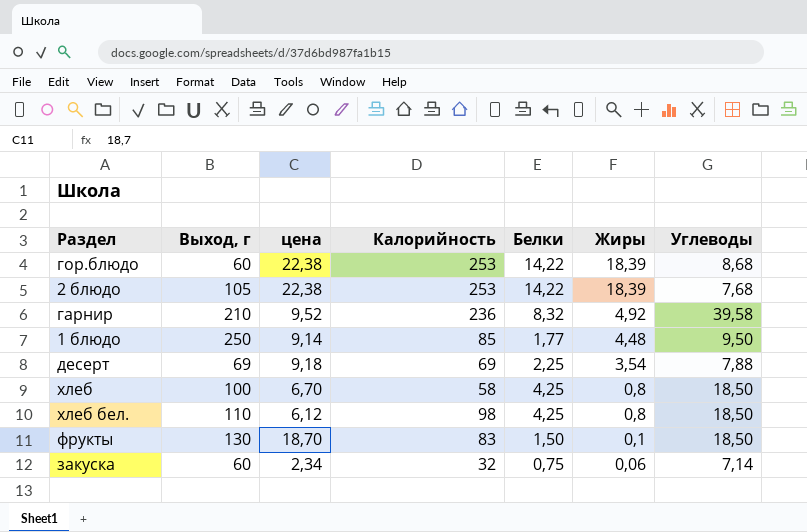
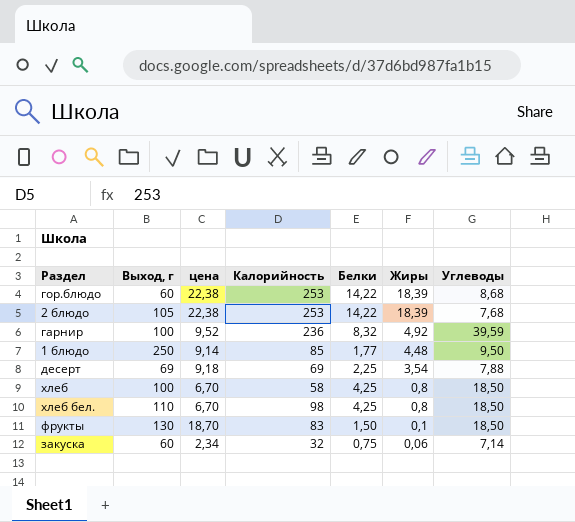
гарнир | Выход, г: 210 -> 100
гарнир | Углеводы: 39,58 -> 39,59
хлеб бел. | цена: 6,12 -> 6,70

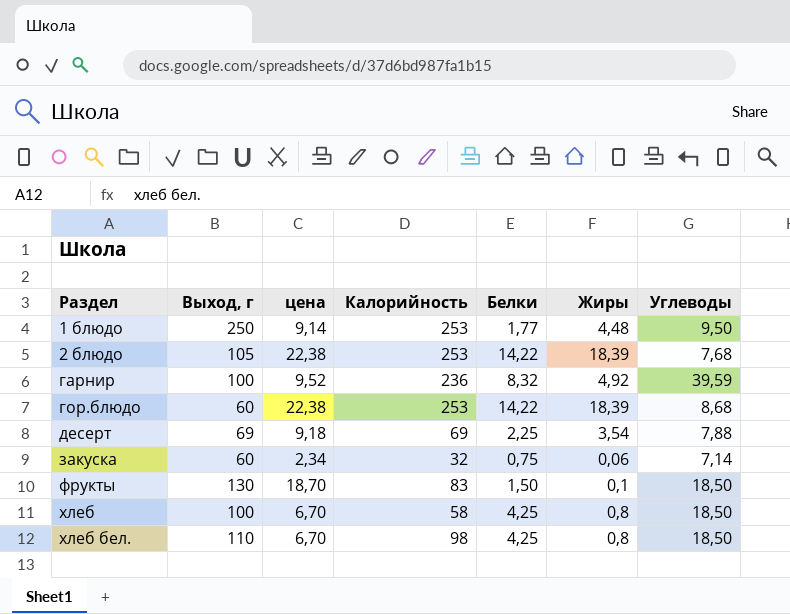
row order: Жиры descending -> Раздел ascending
1 блюдо | Калорийность: 85 -> 253

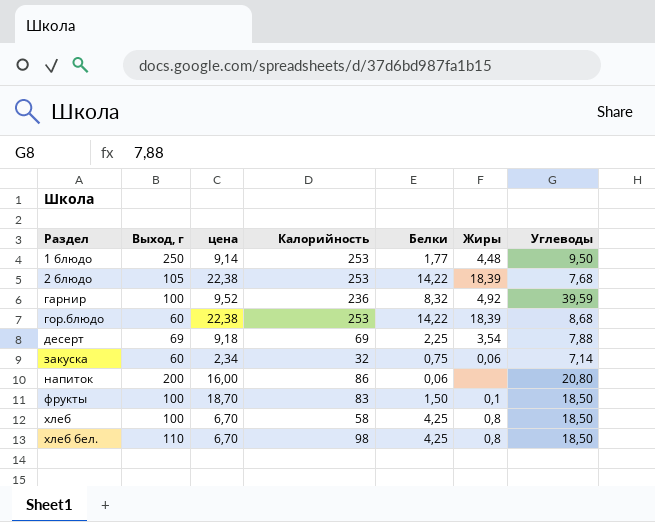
row напиток: none -> 200 | 16,00 | 86 | 0,06 | none | 20,80
фрукты | Выход, г: 130 -> 100

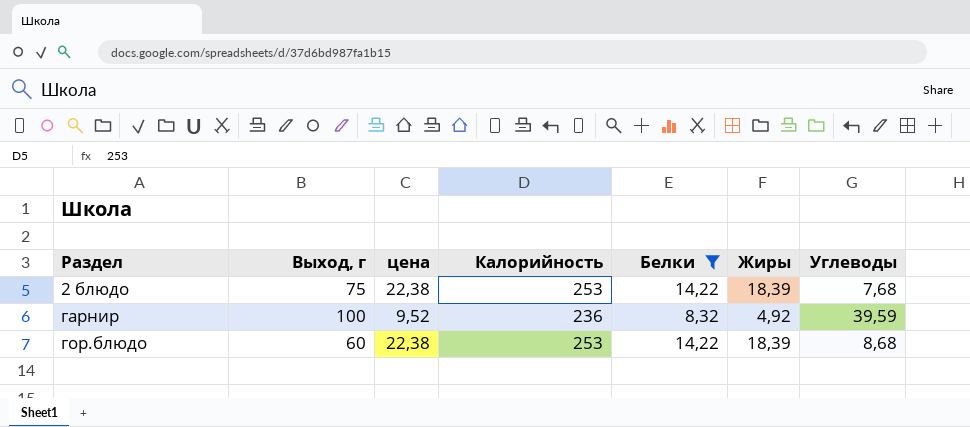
filter: none -> Белки >= 8,32
2 блюдо | Выход, г: 105 -> 75

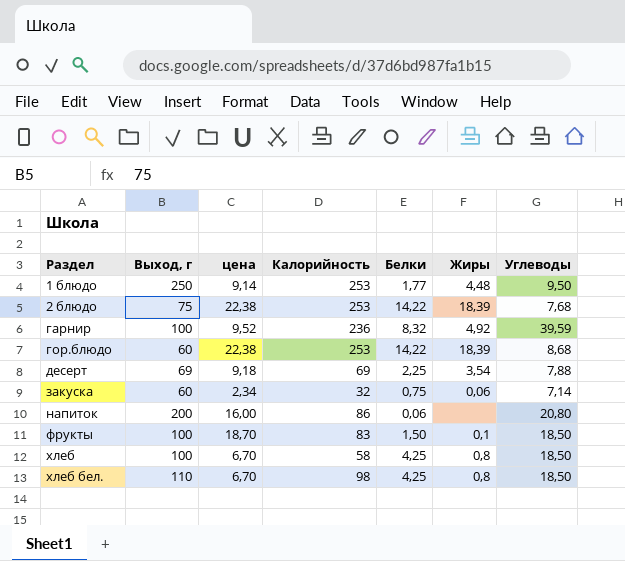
filter: Белки >= 8,32 -> none

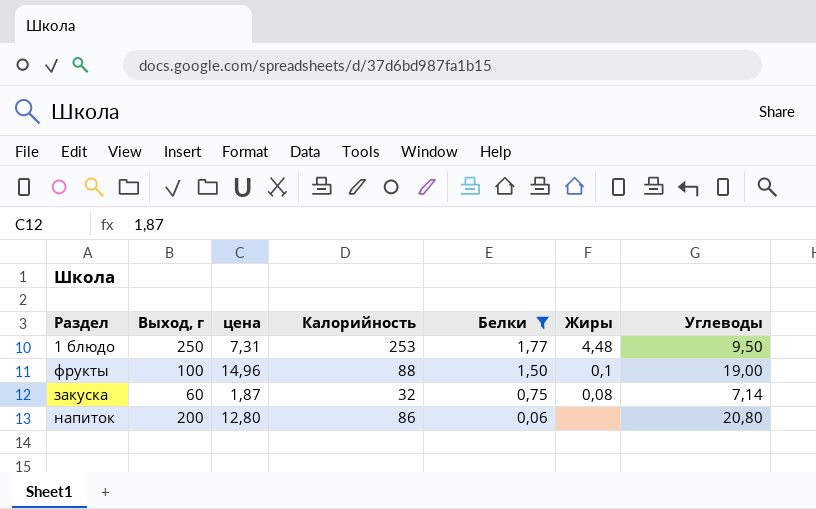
filter: none -> Белки <= 1,77
row order: Раздел ascending -> Белки descending
1 блюдо | цена: 9,14 -> 7,31
фрукты | цена: 18,70 -> 14,96
фрукты | Калорийность: 83 -> 88
фрукты | Углеводы: 18,50 -> 19,00
закуска | цена: 2,34 -> 1,87
закуска | Жиры: 0,06 -> 0,08
напиток | цена: 16,00 -> 12,80

